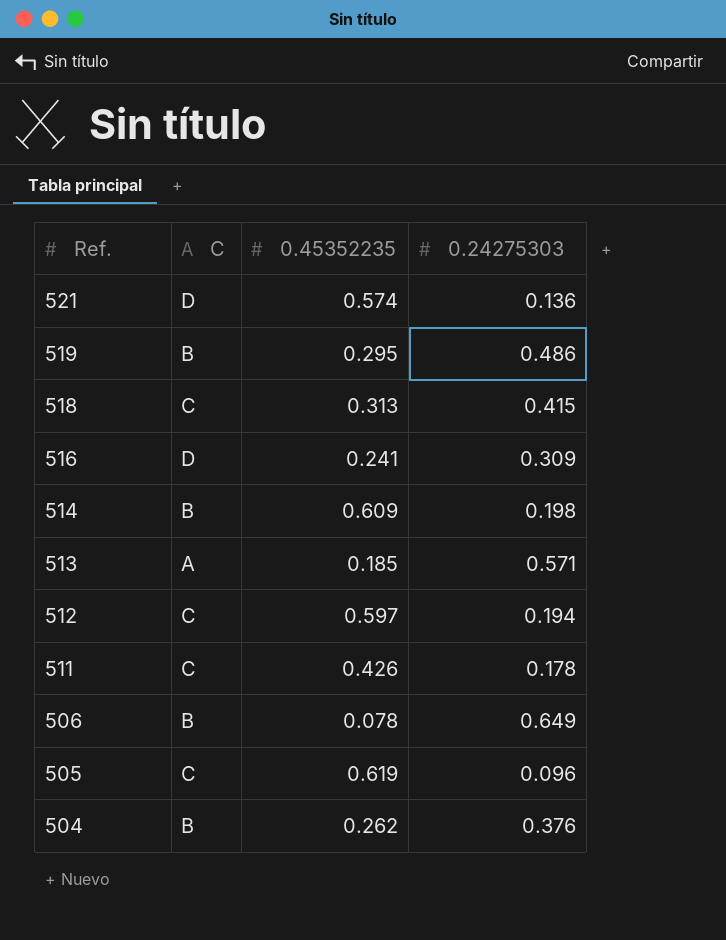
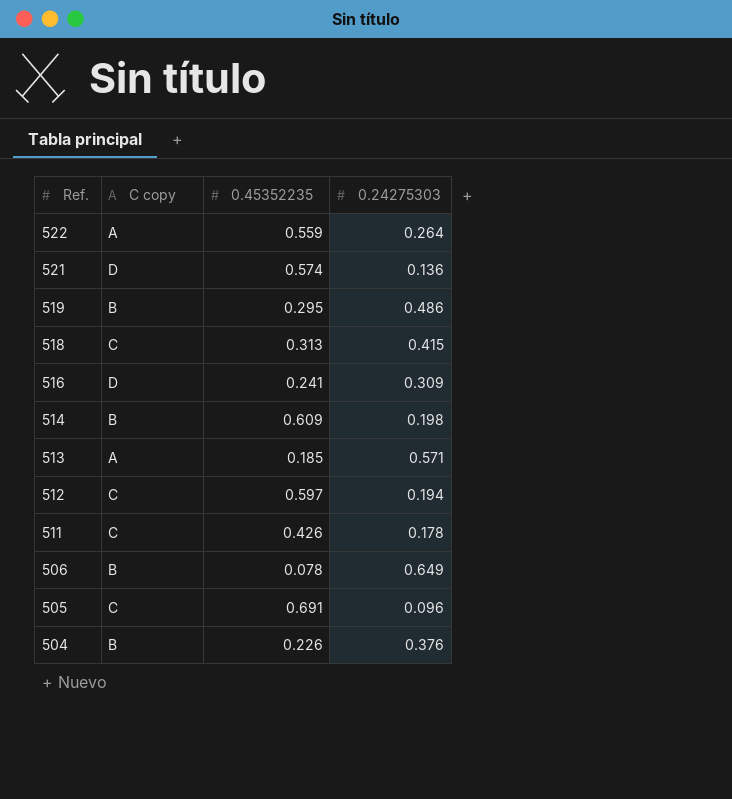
column name: C -> C copy
row 522: none -> A | 0.559 | 0.264
505 | 0.45352235: 0.619 -> 0.691
504 | 0.45352235: 0.262 -> 0.226

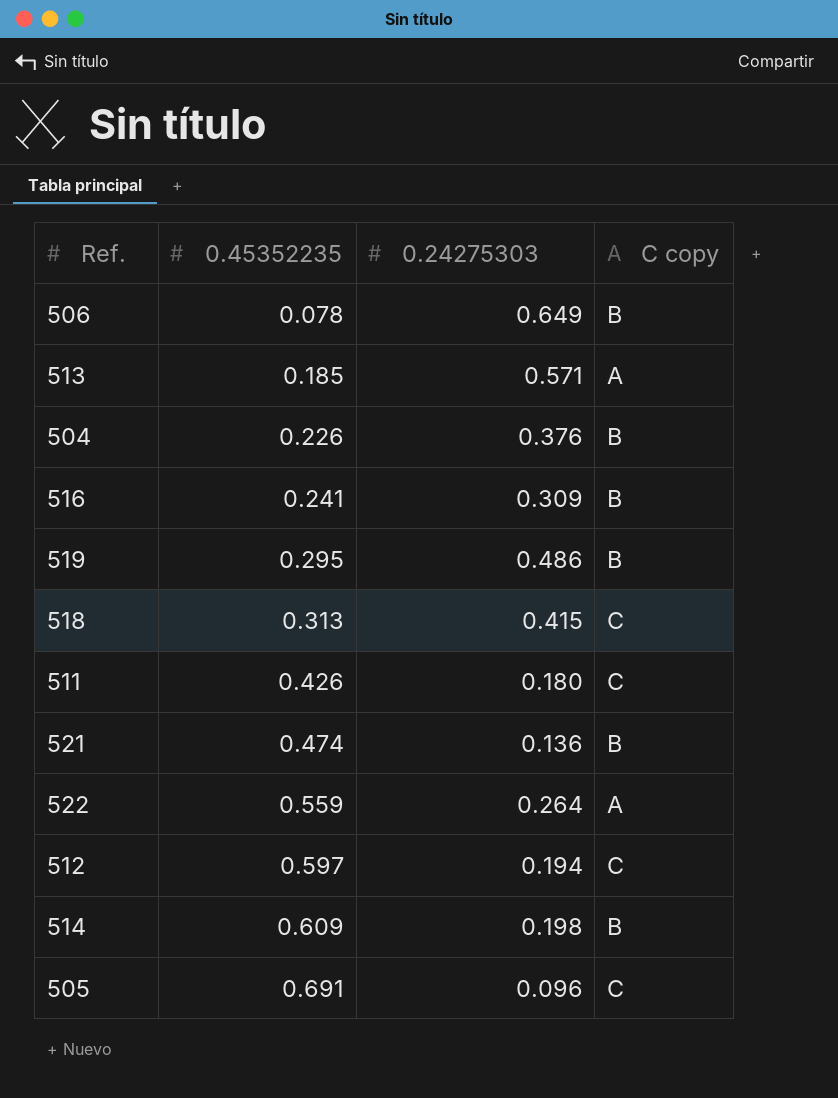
row order: Ref. descending -> 0.45352235 ascending
column C copy | position: 2 -> 4
516 | C copy: D -> B
511 | 0.24275303: 0.178 -> 0.180
521 | 0.45352235: 0.574 -> 0.474
521 | C copy: D -> B

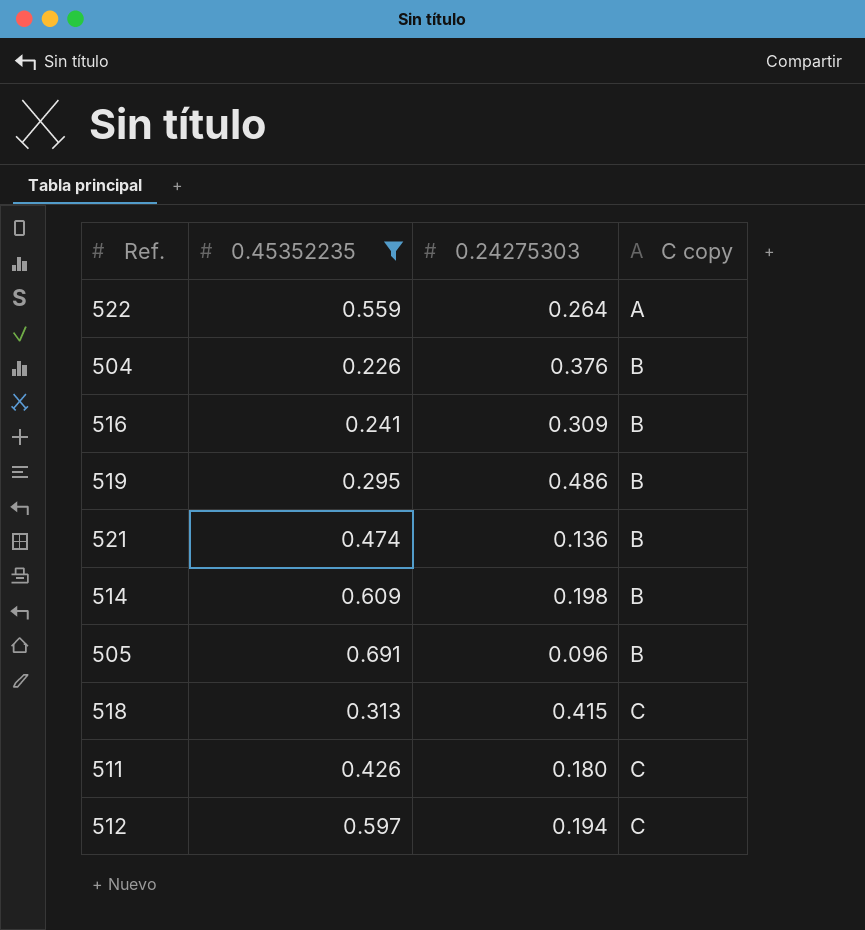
filter: none -> 0.45352235 >= 0.226
row order: 0.45352235 ascending -> C copy ascending
505 | C copy: C -> B

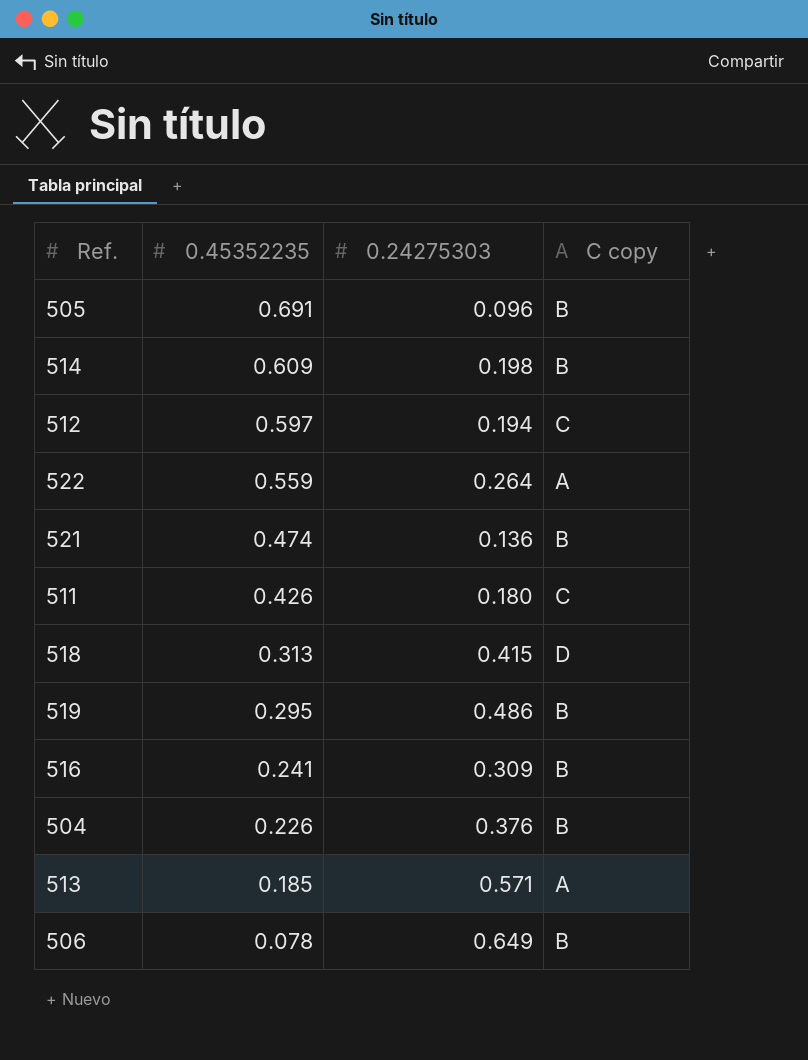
filter: 0.45352235 >= 0.226 -> none
row order: C copy ascending -> 0.45352235 descending
518 | C copy: C -> D

